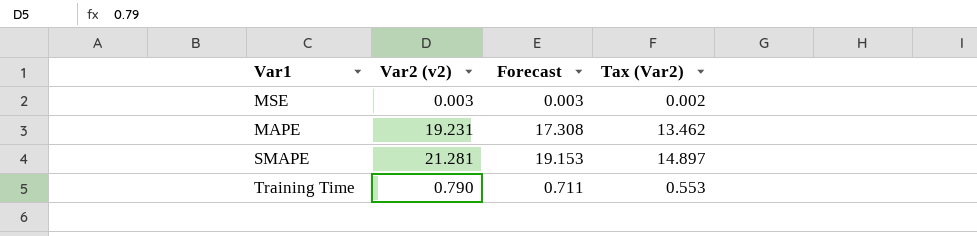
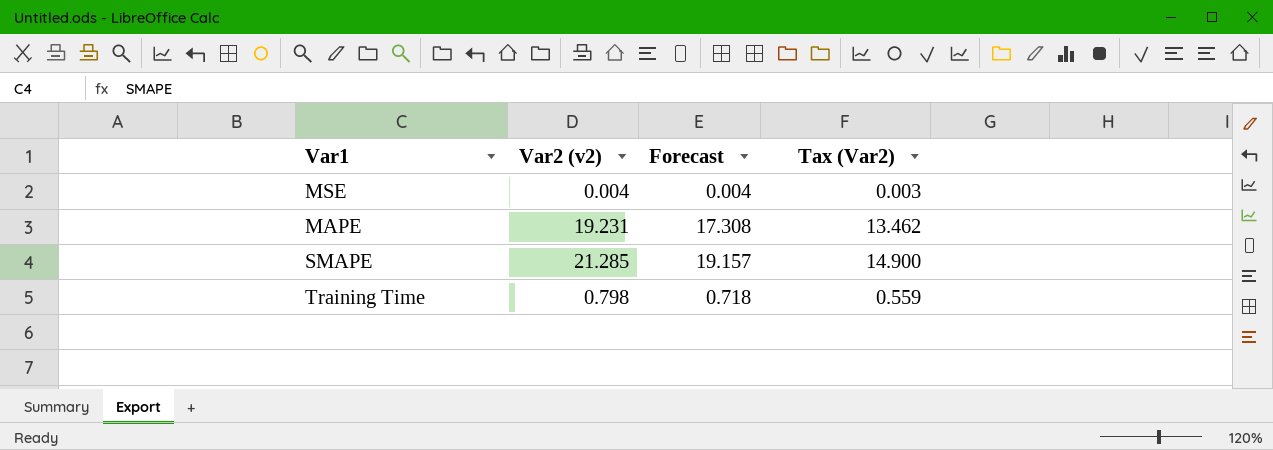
MSE | Var2 (v2): 0.003 -> 0.004
MSE | Forecast: 0.003 -> 0.004
MSE | Tax (Var2): 0.002 -> 0.003
SMAPE | Var2 (v2): 21.281 -> 21.285
SMAPE | Forecast: 19.153 -> 19.157
SMAPE | Tax (Var2): 14.897 -> 14.900
Training Time | Var2 (v2): 0.790 -> 0.798
Training Time | Forecast: 0.711 -> 0.718
Training Time | Tax (Var2): 0.553 -> 0.559

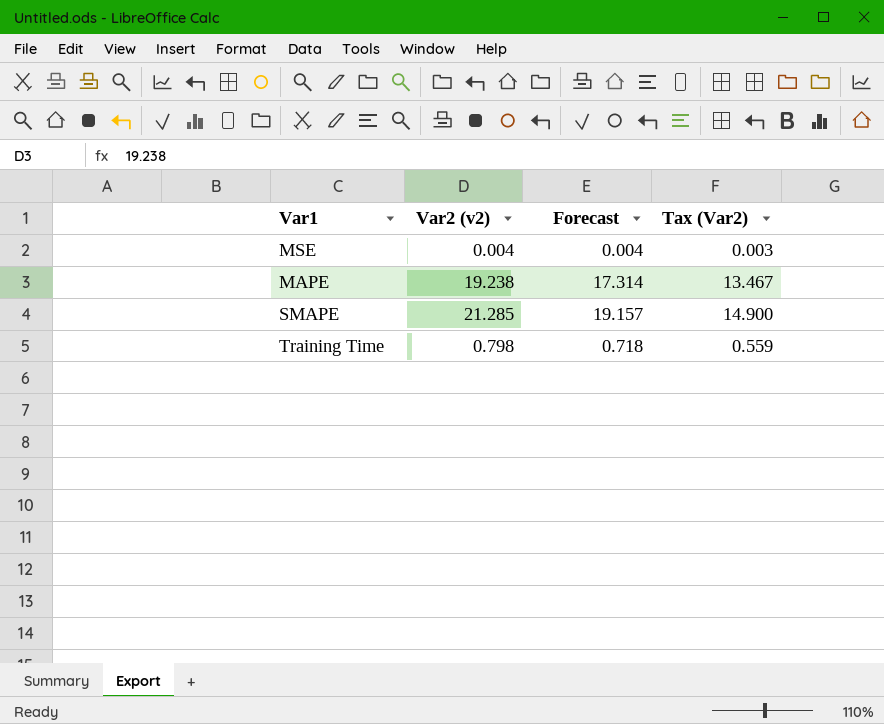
MAPE | Var2 (v2): 19.231 -> 19.238
MAPE | Forecast: 17.308 -> 17.314
MAPE | Tax (Var2): 13.462 -> 13.467

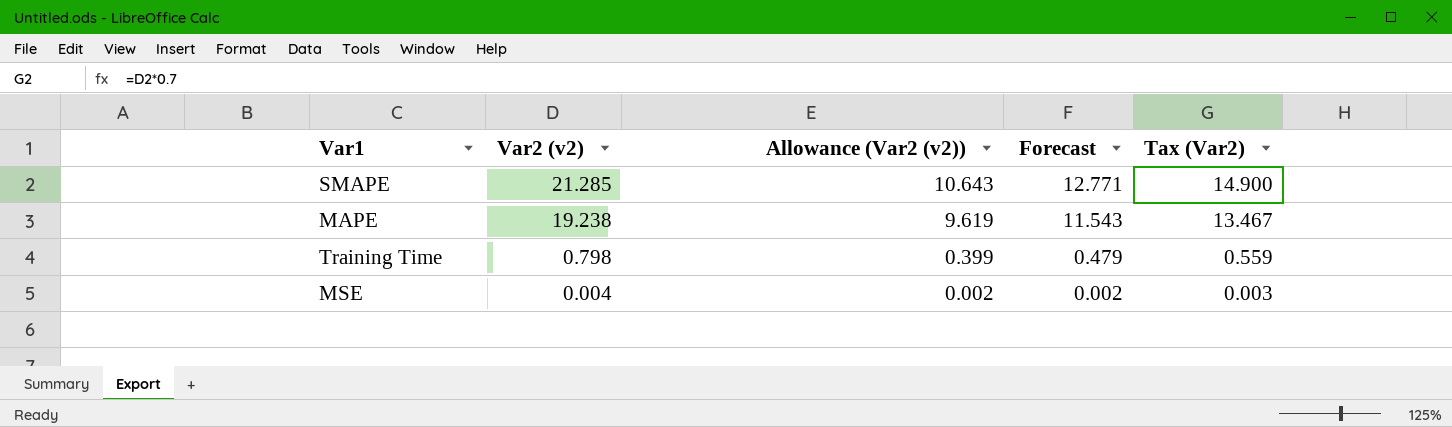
row order: none -> Var2 (v2) descending
column Allowance (Var2 (v2)) | formula: none -> [Var2 (v2)] * 0.5
column Forecast | formula: [Var2 (v2)] * 0.9 -> [Var2 (v2)] * 0.6

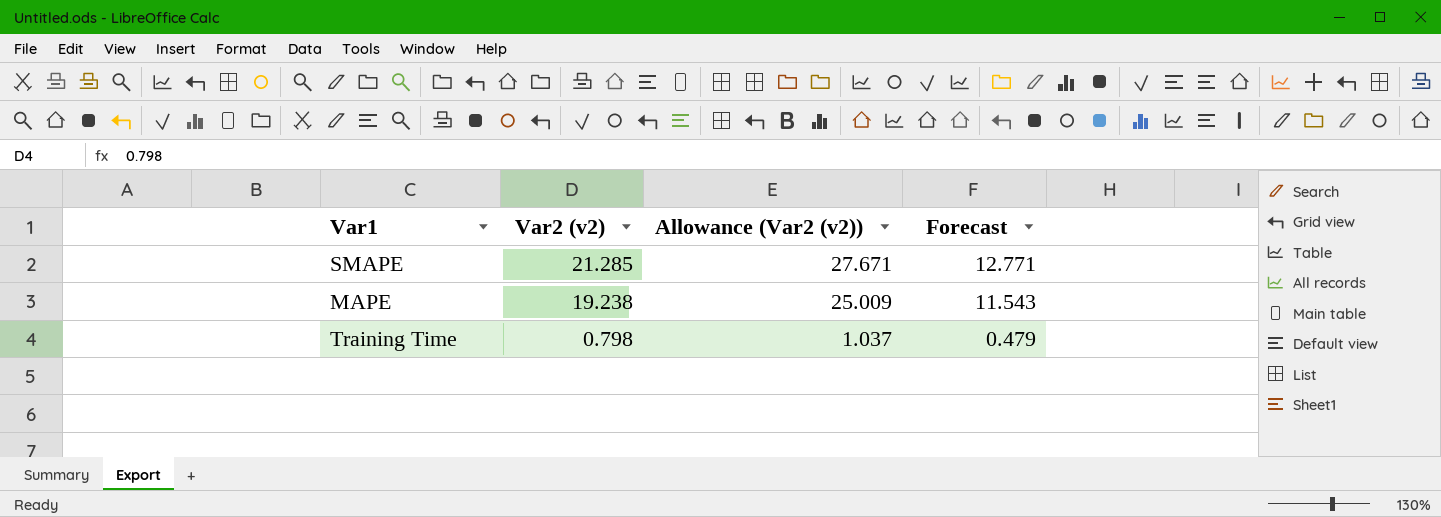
column Tax (Var2) | formula: [Var2 (v2)] * 0.7 -> none
column Allowance (Var2 (v2)) | formula: [Var2 (v2)] * 0.5 -> [Var2 (v2)] * 1.3
row MSE: 0.004 | 0.002 | 0.002 | 0.003 -> none

